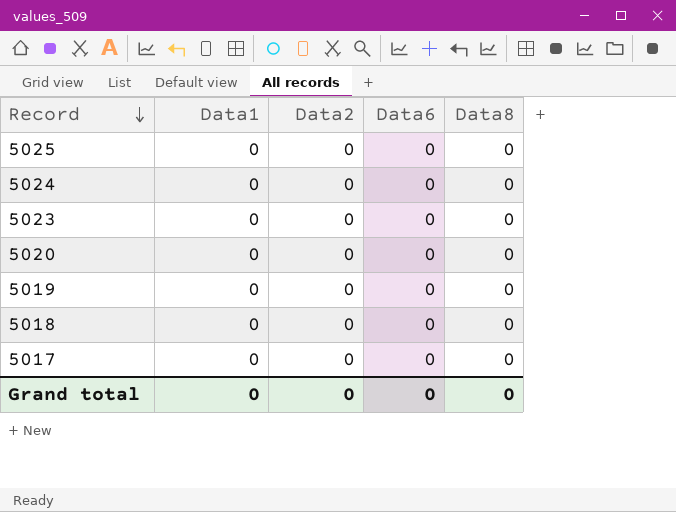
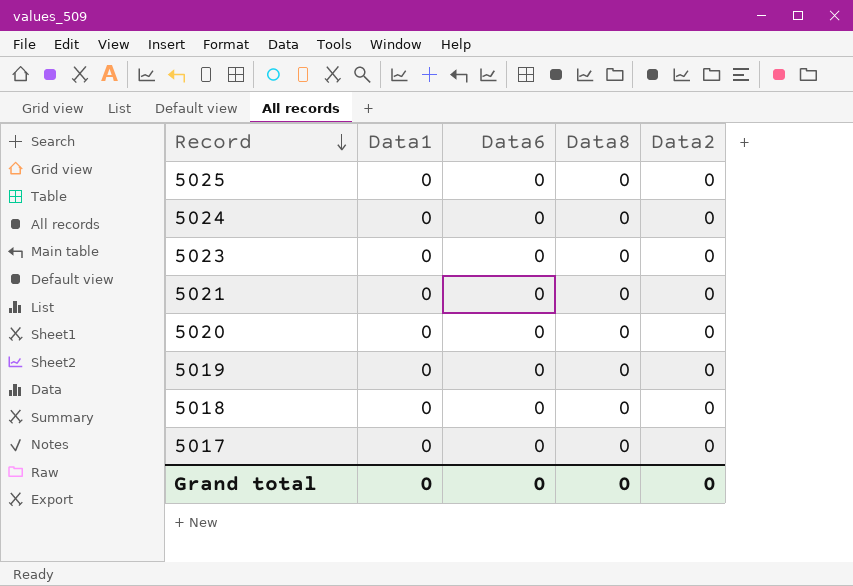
column Data2 | position: 3 -> 5
row 5021: none -> 0 | 0 | 0 | 0

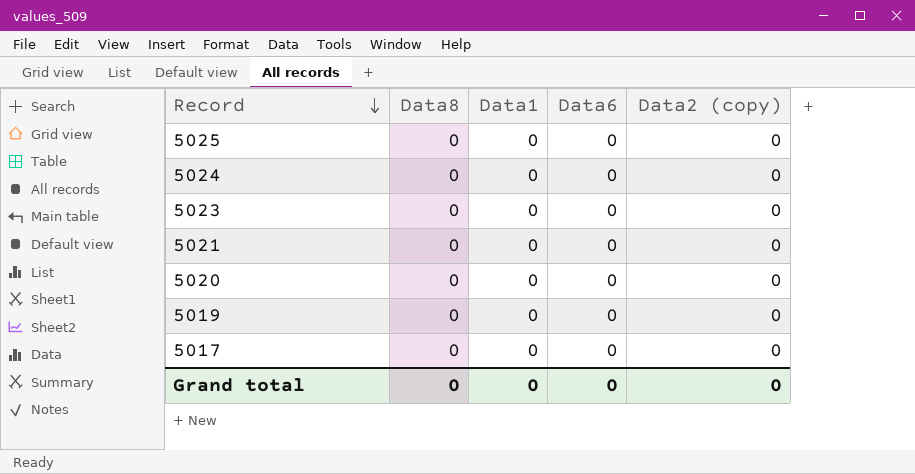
column Data8 | position: 4 -> 2
column name: Data2 -> Data2 (copy)
row 5018: 0 | 0 | 0 | 0 -> none

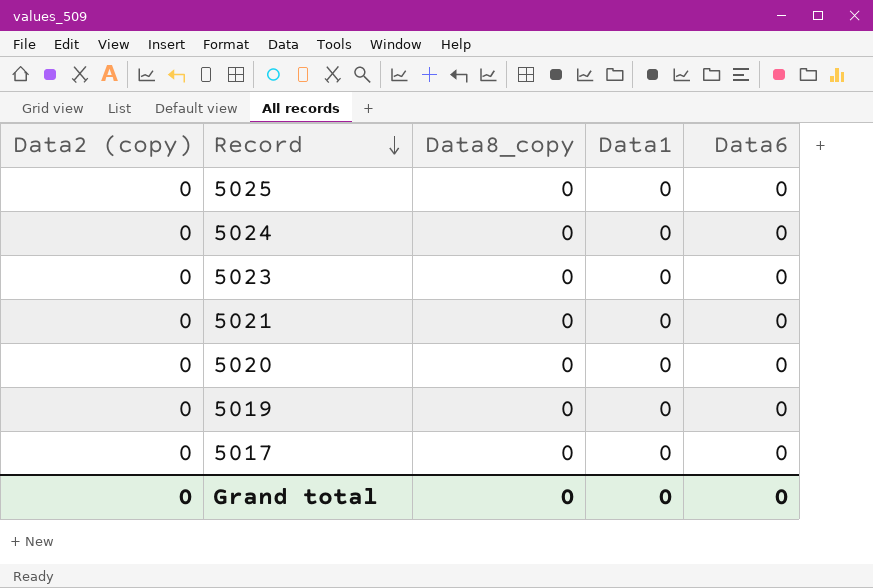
column Data2 (copy) | position: 5 -> 1
column name: Data8 -> Data8_copy

